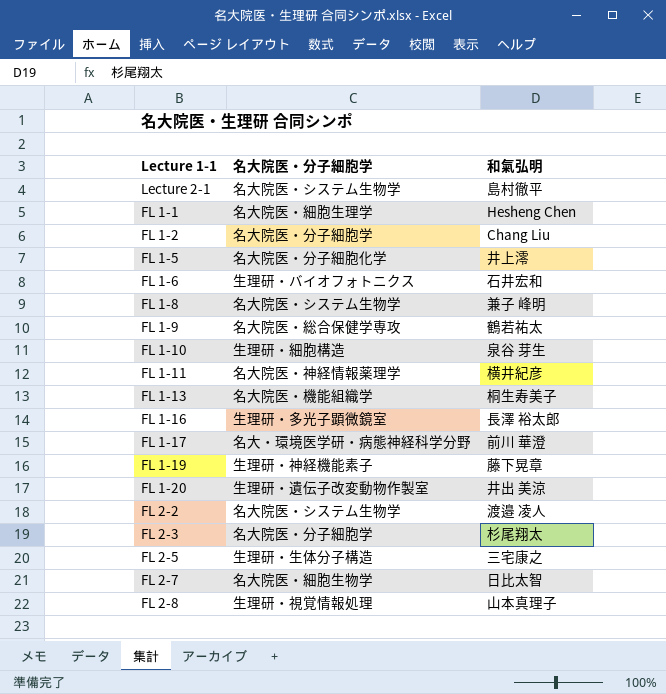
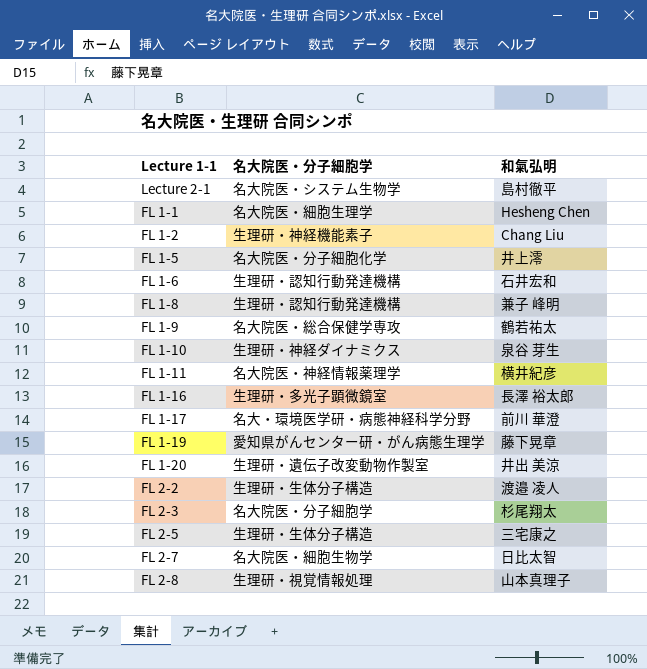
row FL 1-13: 名大院医・機能組織学 | 桐生寿美子 -> none
FL 1-2 | 名大院医・分子細胞学: 名大院医・分子細胞学 -> 生理研・神経機能素子
FL 1-6 | 名大院医・分子細胞学: 生理研・バイオフォトニクス -> 生理研・認知行動発達機構
FL 1-8 | 名大院医・分子細胞学: 名大院医・システム生物学 -> 生理研・認知行動発達機構
FL 1-10 | 名大院医・分子細胞学: 生理研・細胞構造 -> 生理研・神経ダイナミクス
FL 1-19 | 名大院医・分子細胞学: 生理研・神経機能素子 -> 愛知県がんセンター研・がん病態生理学
FL 2-2 | 名大院医・分子細胞学: 名大院医・システム生物学 -> 生理研・生体分子構造

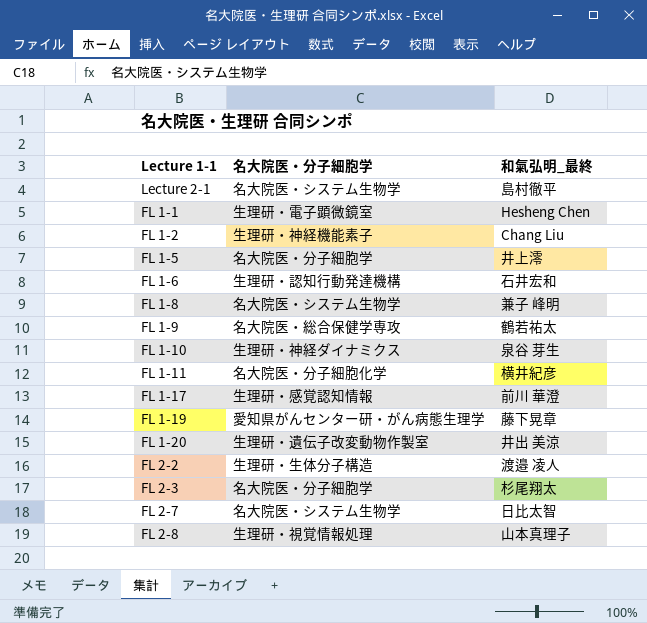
column name: 和氣弘明 -> 和氣弘明_最終
row FL 1-16: 生理研・多光子顕微鏡室 | 長澤 裕太郎 -> none
row FL 2-5: 生理研・生体分子構造 | 三宅康之 -> none
FL 1-1 | 名大院医・分子細胞学: 名大院医・細胞生理学 -> 生理研・電子顕微鏡室
FL 1-5 | 名大院医・分子細胞学: 名大院医・分子細胞化学 -> 名大院医・分子細胞学
FL 1-8 | 名大院医・分子細胞学: 生理研・認知行動発達機構 -> 名大院医・システム生物学
FL 1-11 | 名大院医・分子細胞学: 名大院医・神経情報薬理学 -> 名大院医・分子細胞化学
FL 1-17 | 名大院医・分子細胞学: 名大・環境医学研・病態神経科学分野 -> 生理研・感覚認知情報
FL 2-7 | 名大院医・分子細胞学: 名大院医・細胞生物学 -> 名大院医・システム生物学

